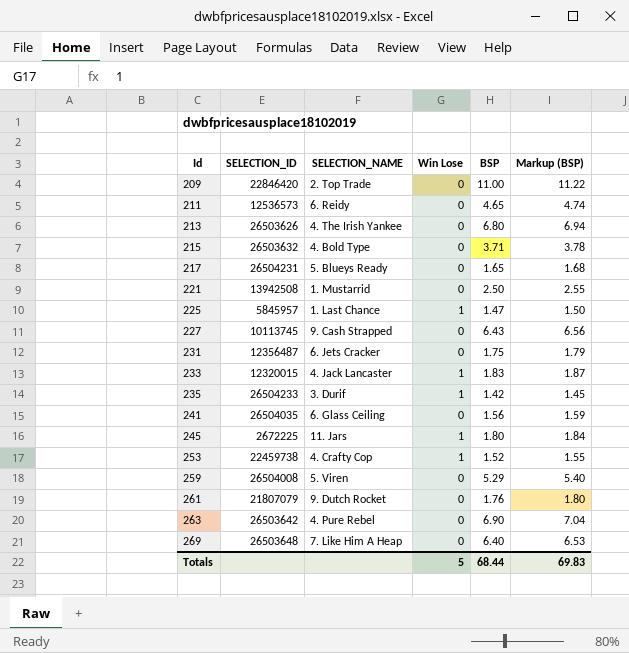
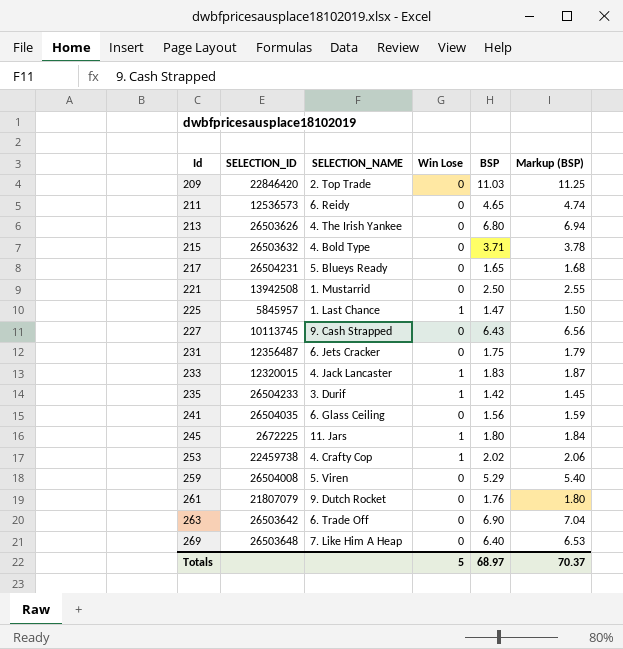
209 | BSP: 11.00 -> 11.03
209 | Markup (BSP): 11.22 -> 11.25
253 | BSP: 1.52 -> 2.02
253 | Markup (BSP): 1.55 -> 2.06
263 | SELECTION_NAME: 4. Pure Rebel -> 6. Trade Off
Totals | BSP: 68.44 -> 68.97
Totals | Markup (BSP): 69.83 -> 70.37

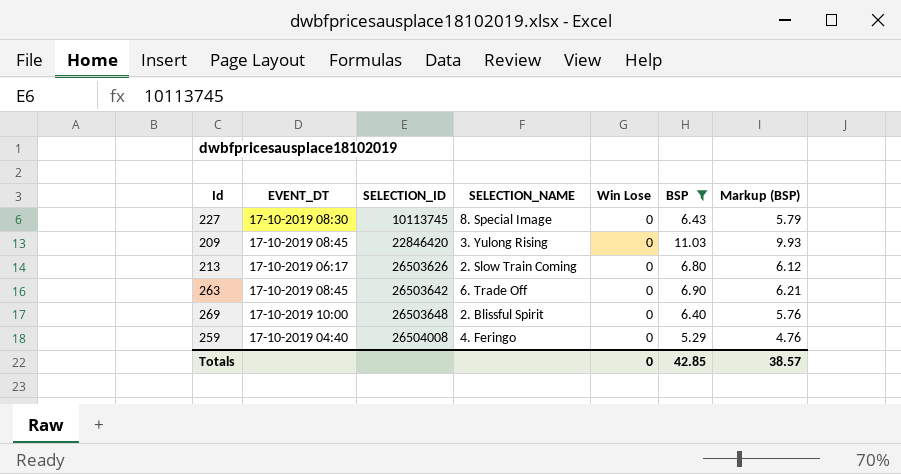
filter: none -> BSP >= 5.29
row order: Id ascending -> SELECTION_ID ascending
column EVENT_DT | position: none -> 2
column Markup (BSP) | formula: [BSP] * 1.02 -> [BSP] * 0.9
227 | SELECTION_NAME: 9. Cash Strapped -> 8. Special Image
209 | SELECTION_NAME: 2. Top Trade -> 3. Yulong Rising
213 | SELECTION_NAME: 4. The Irish Yankee -> 2. Slow Train Coming
269 | SELECTION_NAME: 7. Like Him A Heap -> 2. Blissful Spirit
259 | SELECTION_NAME: 5. Viren -> 4. Feringo
Totals | Win Lose: 5 -> 0
Totals | BSP: 68.97 -> 42.85
Totals | Markup (BSP): 70.37 -> 38.57

